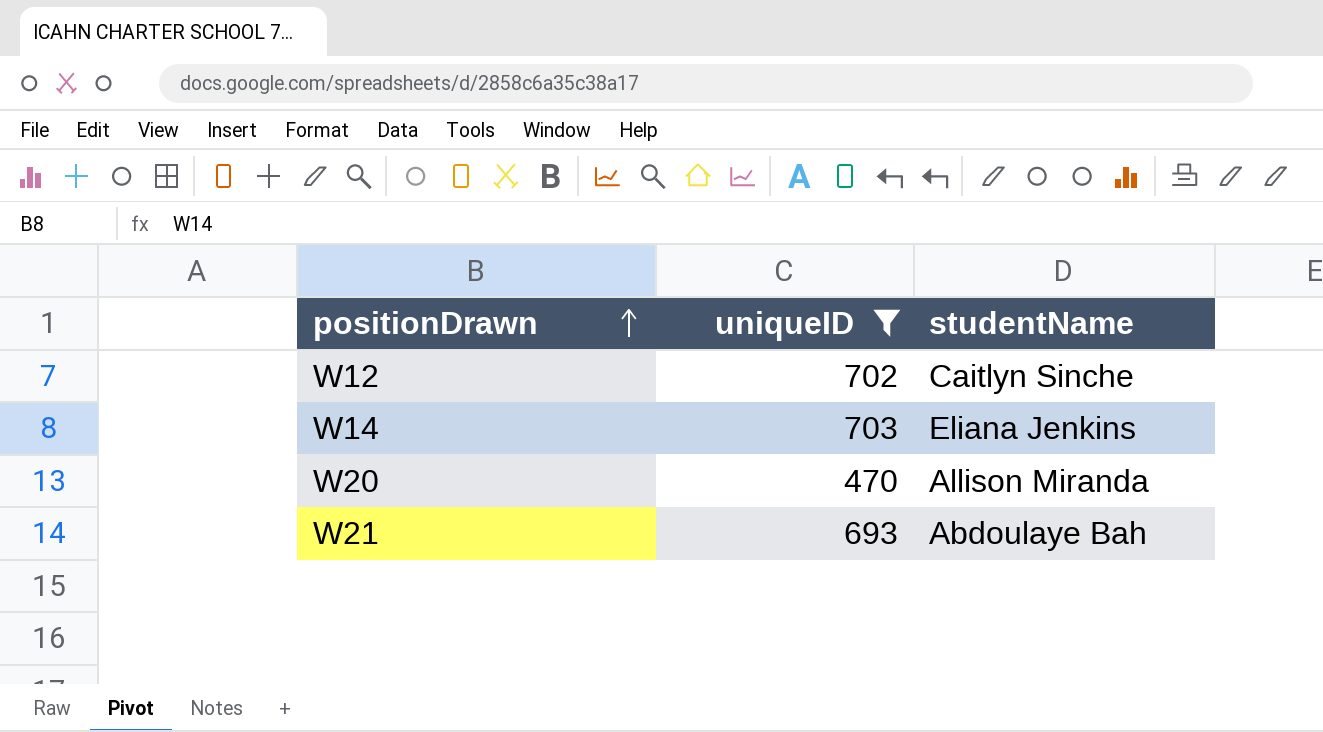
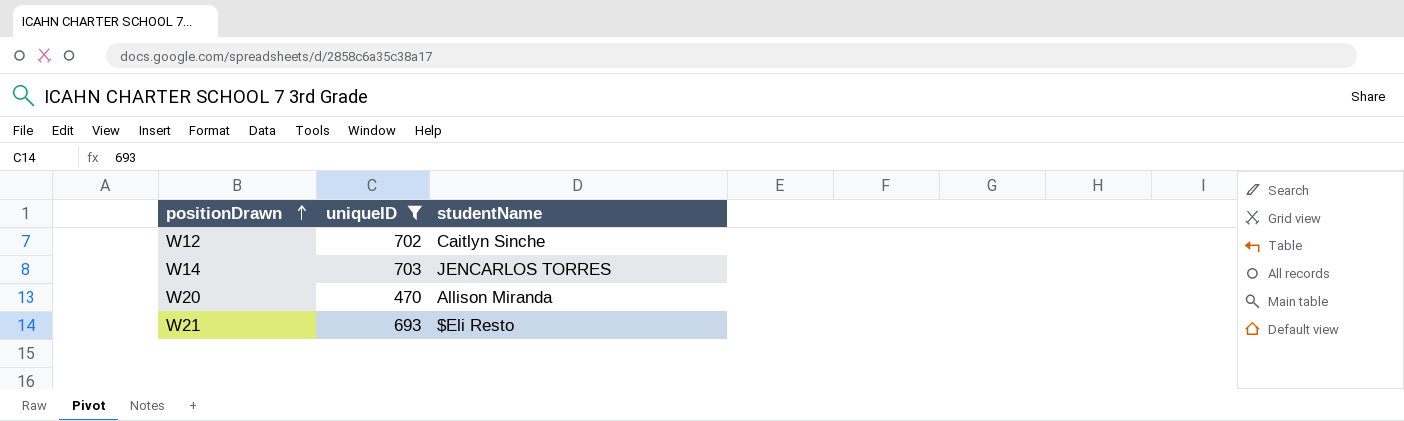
W14 | studentName: Eliana Jenkins -> JENCARLOS TORRES
W21 | studentName: Abdoulaye Bah -> $Eli Resto

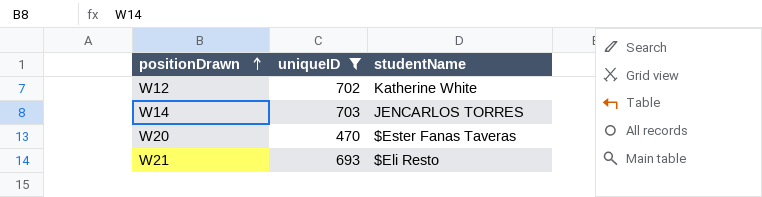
W12 | studentName: Caitlyn Sinche -> Katherine White
W20 | studentName: Allison Miranda -> $Ester Fanas Taveras

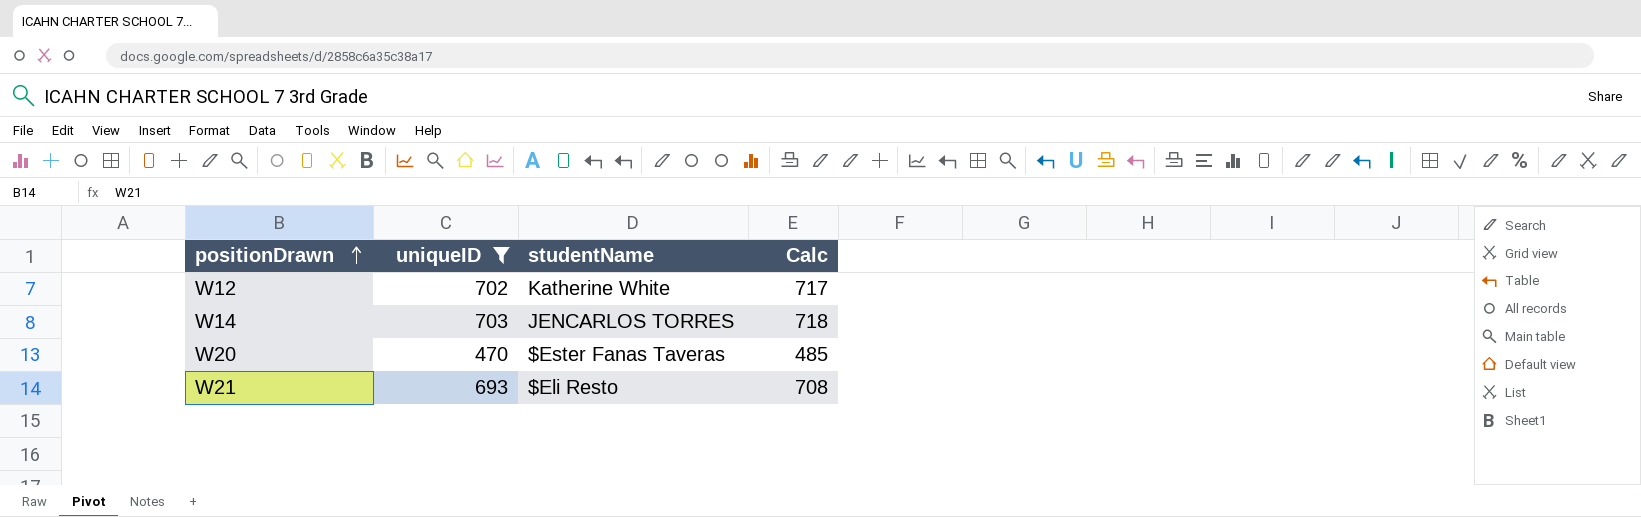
column Calc | formula: none -> [uniqueID] + 15

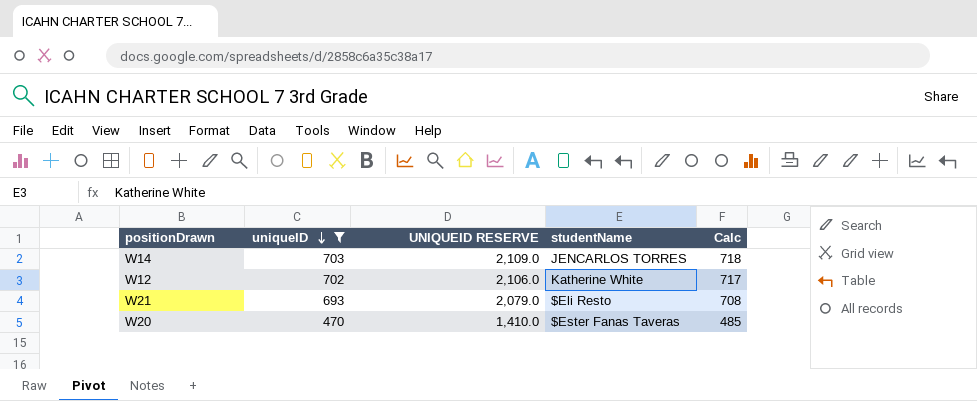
row order: positionDrawn ascending -> uniqueID descending
column UNIQUEID RESERVE | formula: none -> [uniqueID] * 3

